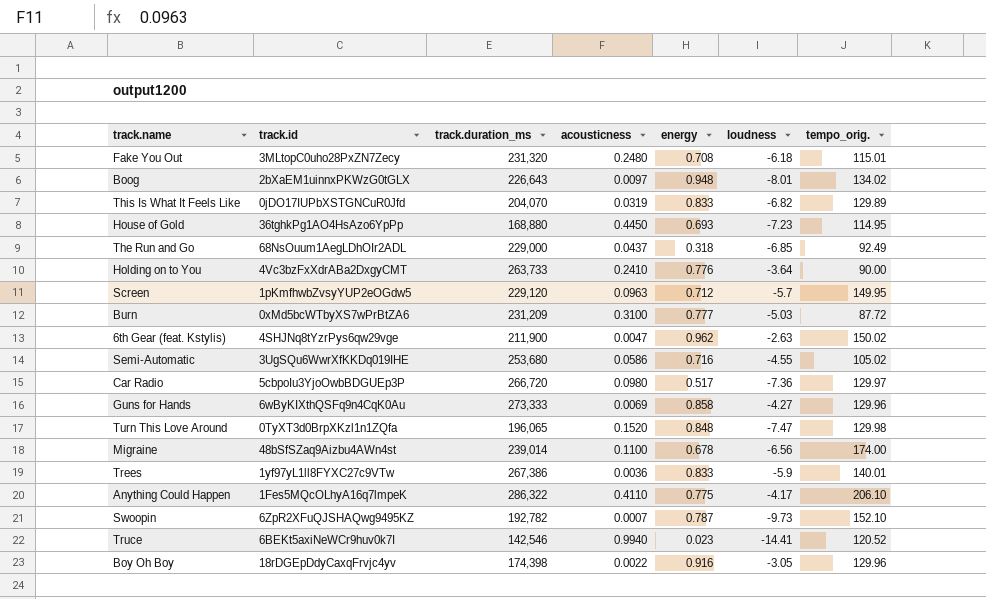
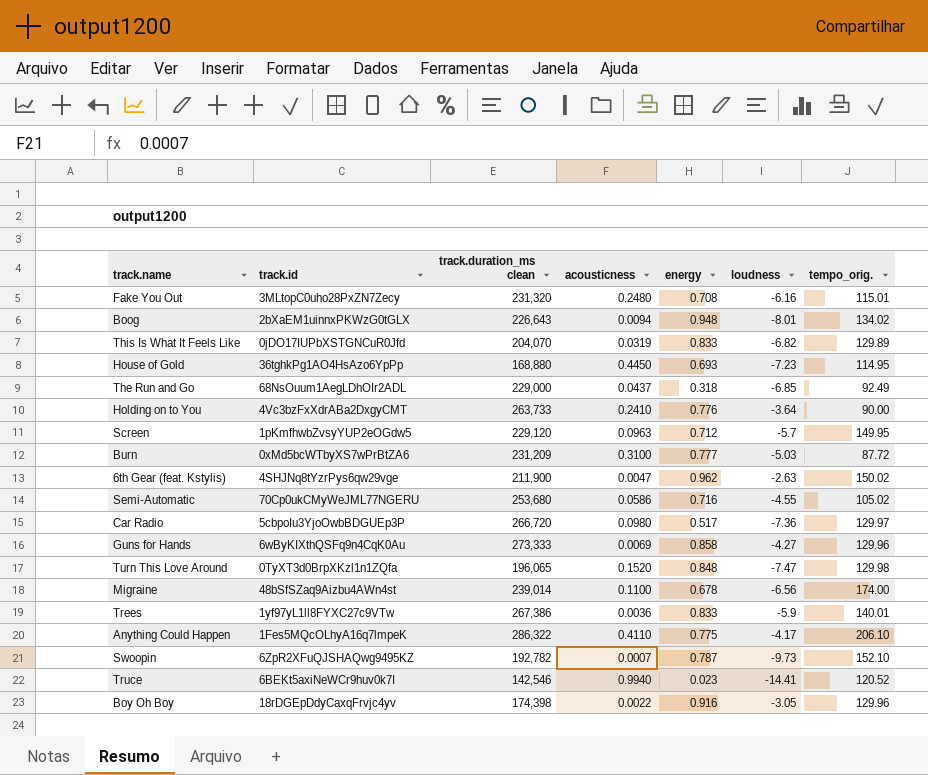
column name: track.duration_ms -> track.duration_ms clean
Fake You Out | loudness: -6.18 -> -6.16
Boog | acousticness: 0.0097 -> 0.0094
Semi-Automatic | track.id: 3UgSQu6WwrXfKKDq019IHE -> 70Cp0ukCMyWeJML77NGERU

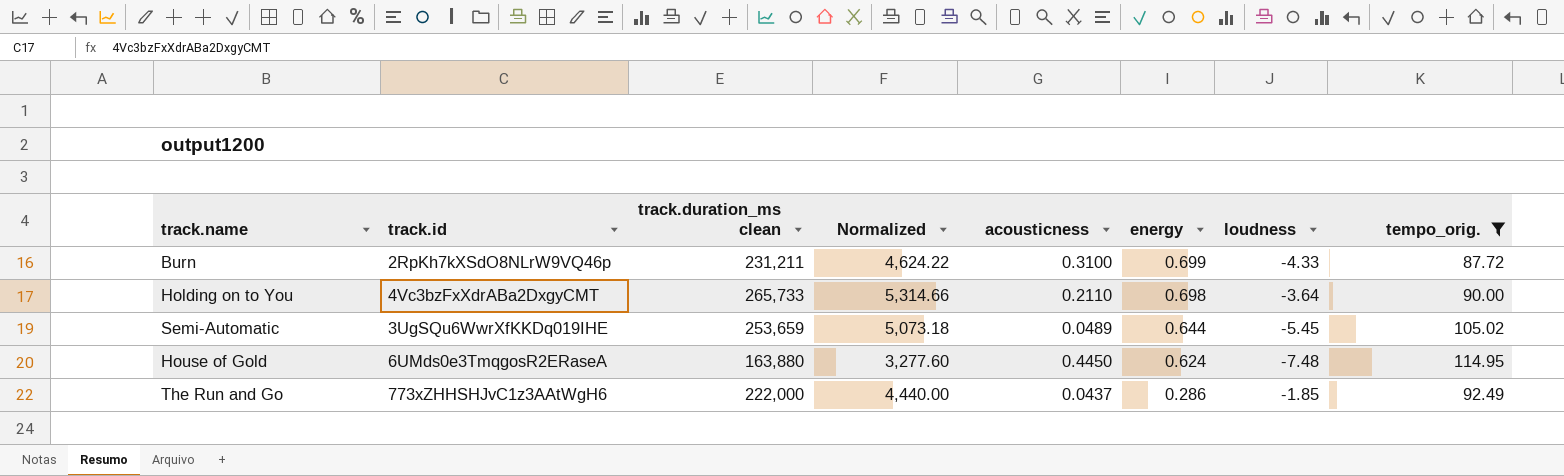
filter: none -> tempo_orig. <= 114.95
row order: none -> energy descending
column Normalized | formula: none -> [track.duration_ms clean] * 0.02
Burn | track.id: 0xMd5bcWTbyXS7wPrBtZA6 -> 2RpKh7kXSdO8NLrW9VQ46p
Burn | track.duration_ms clean: 231,209 -> 231,211
Burn | energy: 0.777 -> 0.699
Burn | loudness: -5.03 -> -4.33
Holding on to You | track.duration_ms clean: 263,733 -> 265,733
Holding on to You | acousticness: 0.2410 -> 0.2110
Holding on to You | energy: 0.776 -> 0.698
Semi-Automatic | track.id: 70Cp0ukCMyWeJML77NGERU -> 3UgSQu6WwrXfKKDq019IHE
Semi-Automatic | track.duration_ms clean: 253,680 -> 253,659
Semi-Automatic | acousticness: 0.0586 -> 0.0489
Semi-Automatic | energy: 0.716 -> 0.644
Semi-Automatic | loudness: -4.55 -> -5.45
House of Gold | track.id: 36tghkPg1AO4HsAzo6YpPp -> 6UMds0e3TmqgosR2ERaseA
House of Gold | track.duration_ms clean: 168,880 -> 163,880
House of Gold | energy: 0.693 -> 0.624
House of Gold | loudness: -7.23 -> -7.48
The Run and Go | track.id: 68NsOuum1AegLDhOIr2ADL -> 773xZHHSHJvC1z3AAtWgH6
The Run and Go | track.duration_ms clean: 229,000 -> 222,000
The Run and Go | energy: 0.318 -> 0.286
The Run and Go | loudness: -6.85 -> -1.85

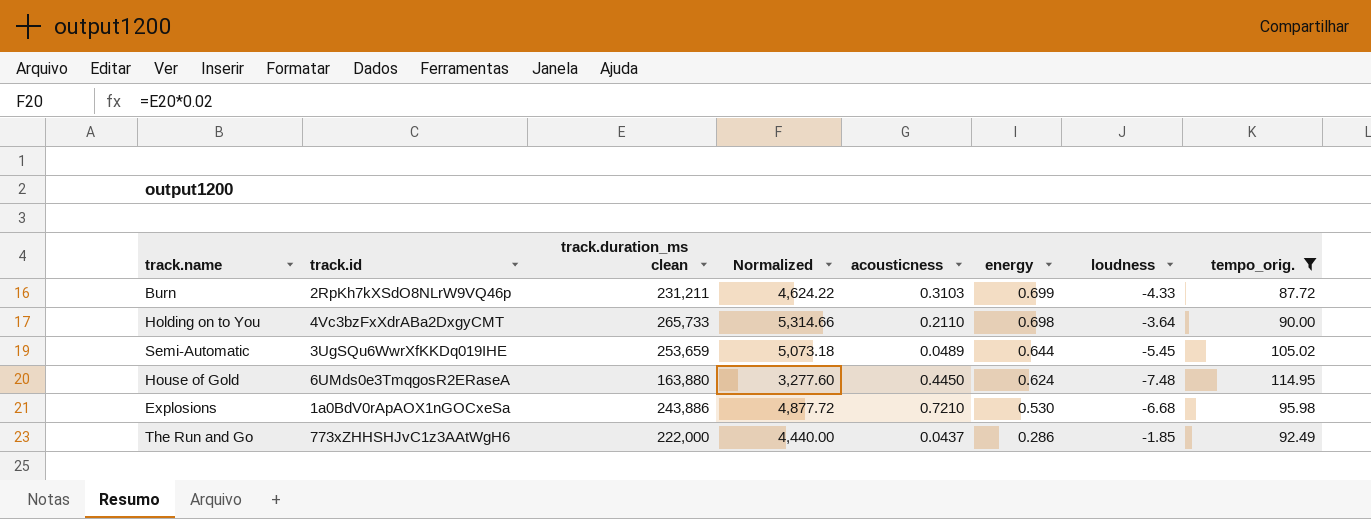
Burn | acousticness: 0.3100 -> 0.3103
row Explosions: none -> 1a0BdV0rApAOX1nGOCxeSa | 243,886 | 4,877.72 | 0.7210 | 0.530 | -6.68 | 95.98

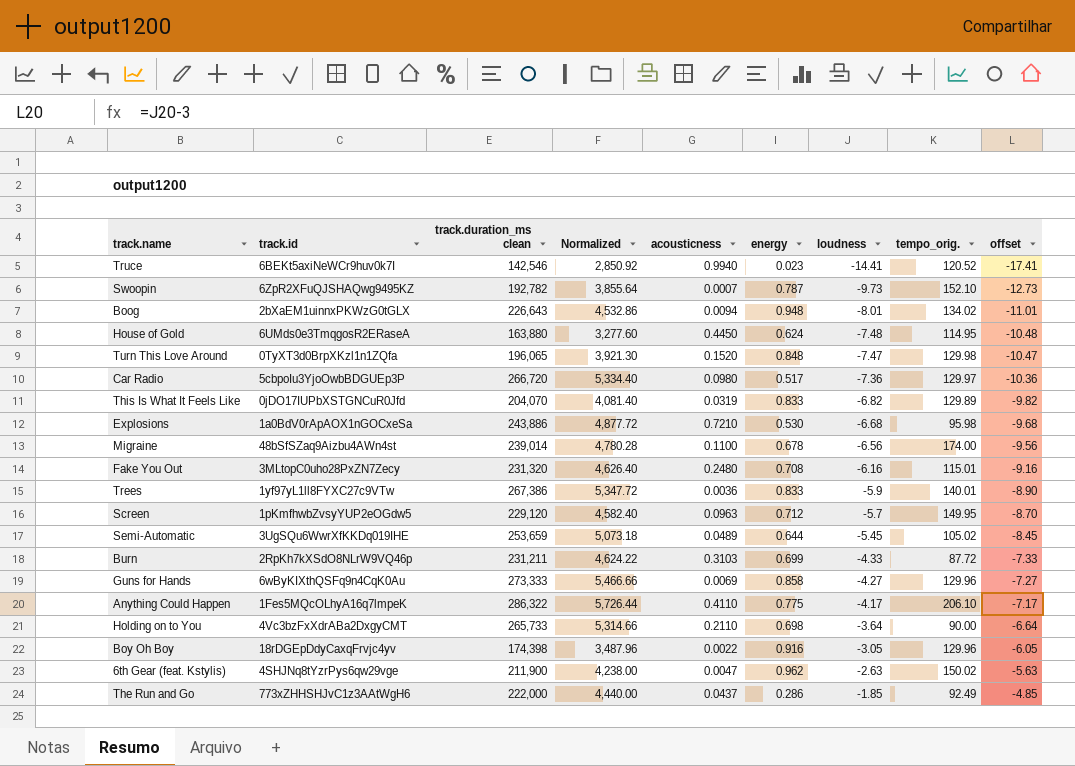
filter: tempo_orig. <= 114.95 -> none
row order: energy descending -> loudness ascending
column offset | formula: none -> [loudness] - 3

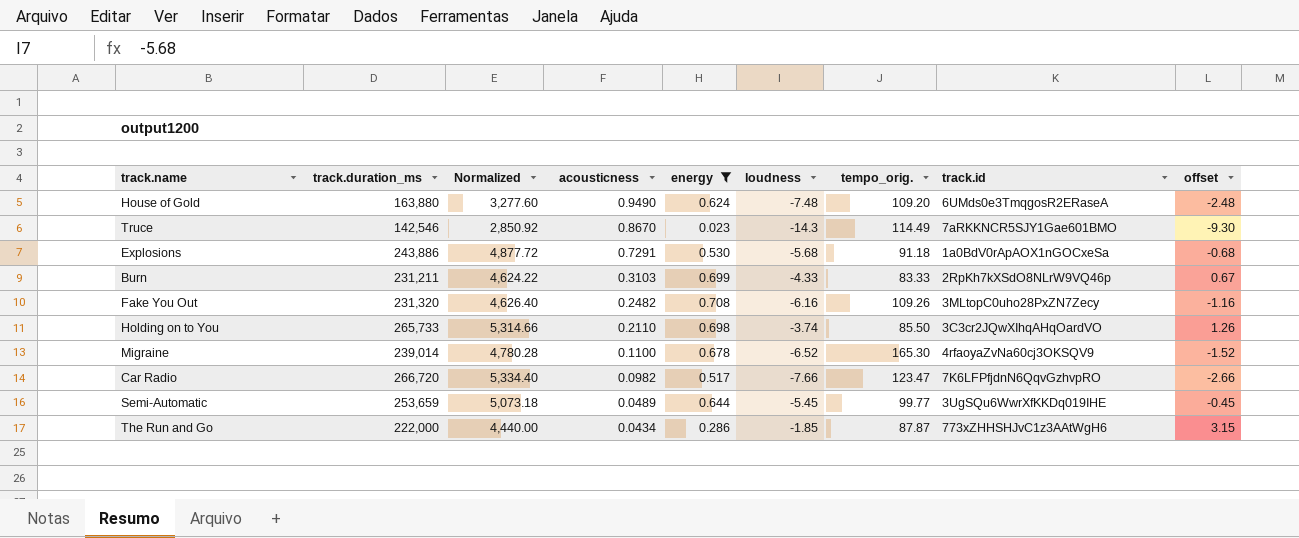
filter: none -> energy <= 0.708
row order: loudness ascending -> acousticness descending
column name: track.duration_ms clean -> track.duration_ms
column track.id | position: 2 -> 8
column offset | formula: [loudness] - 3 -> [loudness] + 5
House of Gold | acousticness: 0.4450 -> 0.9490
House of Gold | tempo_orig.: 114.95 -> 109.20
Truce | acousticness: 0.9940 -> 0.8670
Truce | loudness: -14.41 -> -14.3
Truce | tempo_orig.: 120.52 -> 114.49
Truce | track.id: 6BEKt5axiNeWCr9huv0k7I -> 7aRKKNCR5SJY1Gae601BMO
Explosions | acousticness: 0.7210 -> 0.7291
Explosions | loudness: -6.68 -> -5.68
Explosions | tempo_orig.: 95.98 -> 91.18
Burn | tempo_orig.: 87.72 -> 83.33
Fake You Out | acousticness: 0.2480 -> 0.2482
Fake You Out | tempo_orig.: 115.01 -> 109.26
Holding on to You | loudness: -3.64 -> -3.74
Holding on to You | tempo_orig.: 90.00 -> 85.50
Holding on to You | track.id: 4Vc3bzFxXdrABa2DxgyCMT -> 3C3cr2JQwXIhqAHqOardVO
Migraine | loudness: -6.56 -> -6.52
Migraine | tempo_orig.: 174.00 -> 165.30
Migraine | track.id: 48bSfSZaq9Aizbu4AWn4st -> 4rfaoyaZvNa60cj3OKSQV9
Car Radio | acousticness: 0.0980 -> 0.0982
Car Radio | loudness: -7.36 -> -7.66
Car Radio | tempo_orig.: 129.97 -> 123.47
Car Radio | track.id: 5cbpoIu3YjoOwbBDGUEp3P -> 7K6LFPfjdnN6QqvGzhvpRO
Semi-Automatic | tempo_orig.: 105.02 -> 99.77
The Run and Go | acousticness: 0.0437 -> 0.0434
The Run and Go | tempo_orig.: 92.49 -> 87.87

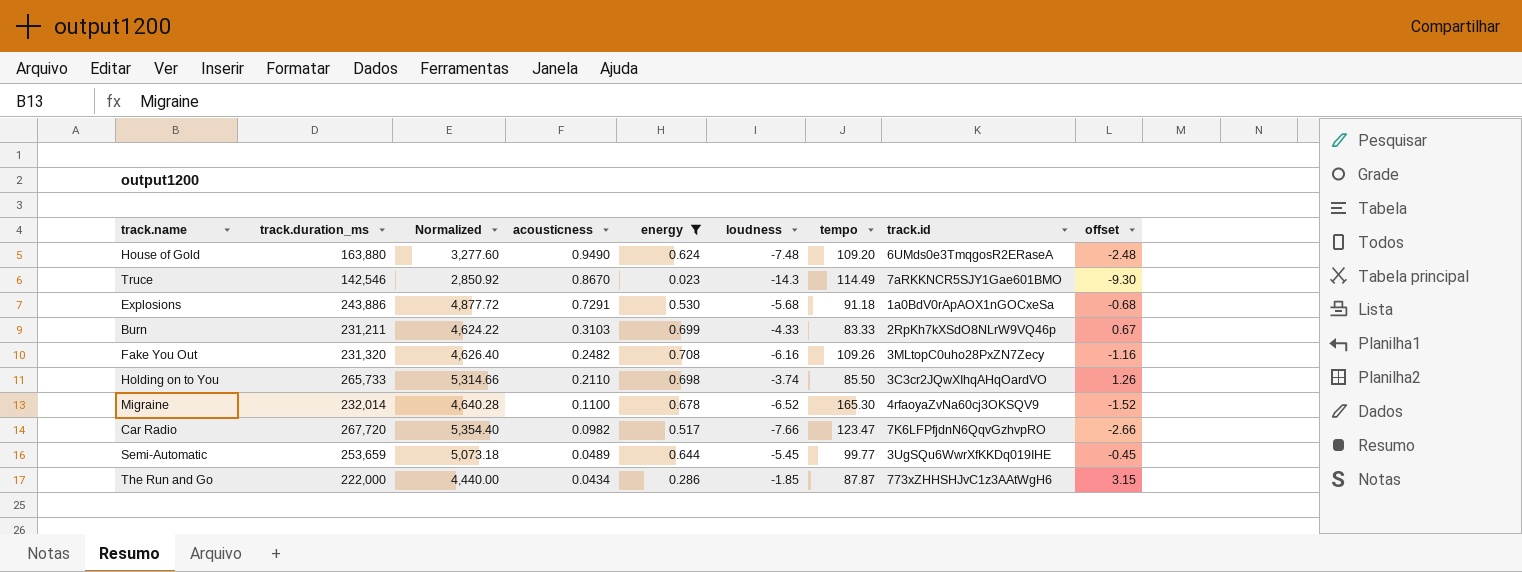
column name: tempo_orig. -> tempo
Migraine | track.duration_ms: 239,014 -> 232,014
Migraine | Normalized: 4,780.28 -> 4,640.28
Car Radio | track.duration_ms: 266,720 -> 267,720
Car Radio | Normalized: 5,334.40 -> 5,354.40

